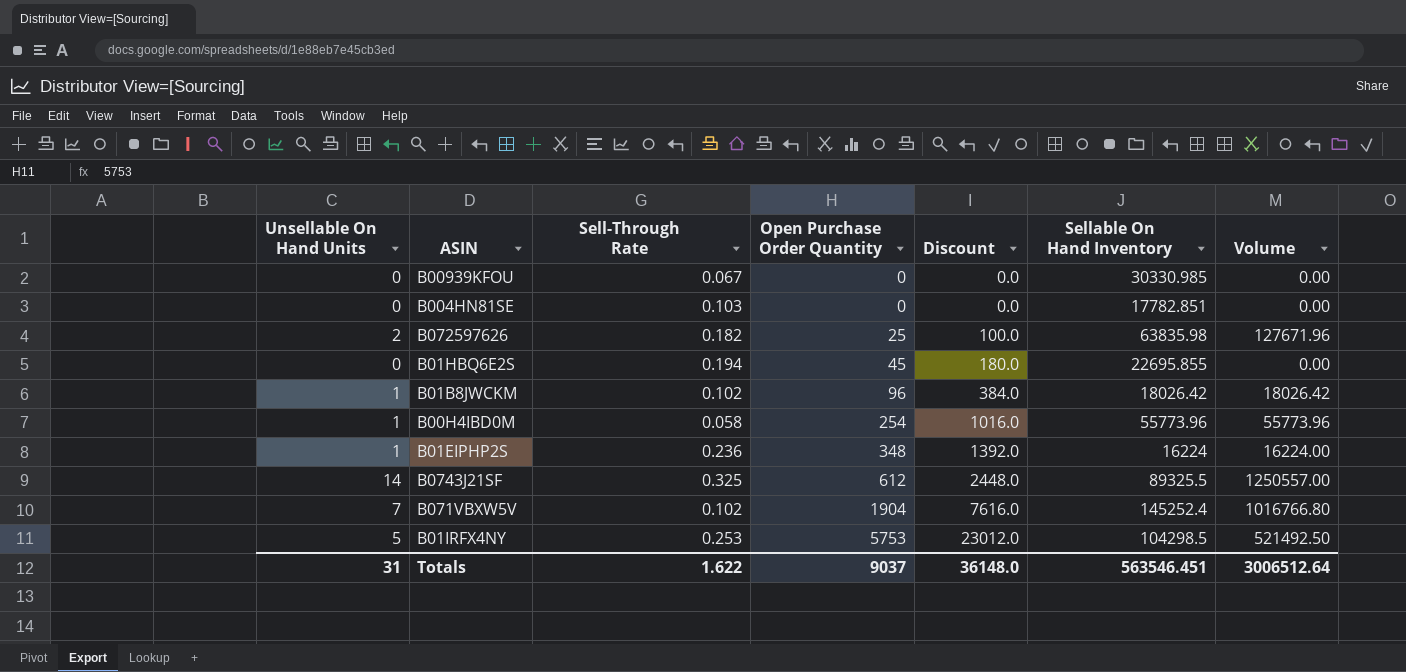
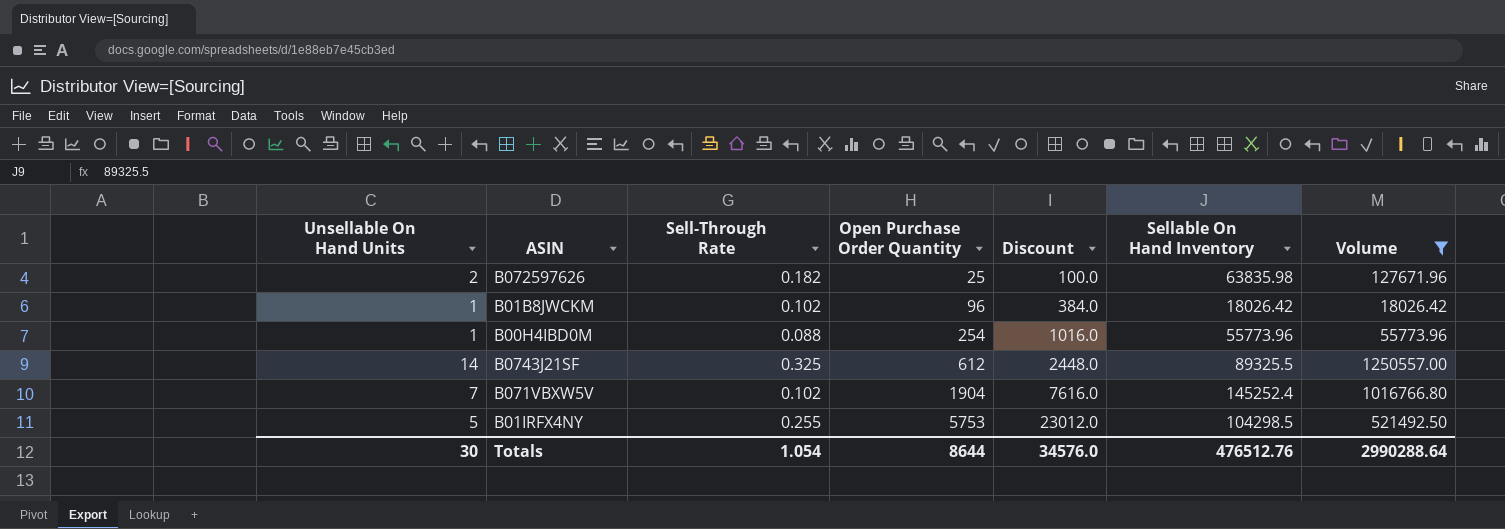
filter: none -> Volume >= 18026.42
B00H4IBD0M | Sell-Through Rate: 0.058 -> 0.088
B01IRFX4NY | Sell-Through Rate: 0.253 -> 0.255
Totals | Unsellable On Hand Units: 31 -> 30
Totals | Sell-Through Rate: 1.622 -> 1.054
Totals | Open Purchase Order Quantity: 9037 -> 8644
Totals | Discount: 36148.0 -> 34576.0
Totals | Sellable On Hand Inventory: 563546.451 -> 476512.76
Totals | Volume: 3006512.64 -> 2990288.64

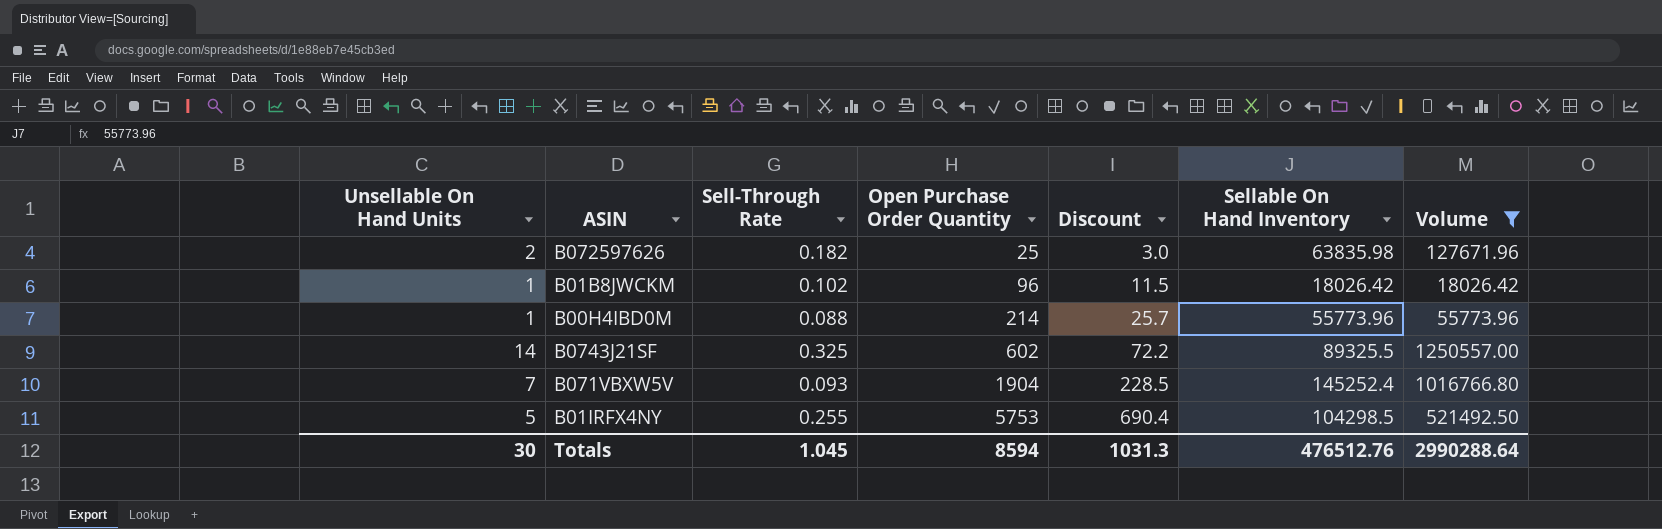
column Discount | formula: [Open Purchase Order Quantity] * 4 -> [Open Purchase Order Quantity] * 0.12
B00H4IBD0M | Open Purchase Order Quantity: 254 -> 214
B0743J21SF | Open Purchase Order Quantity: 612 -> 602
B071VBXW5V | Sell-Through Rate: 0.102 -> 0.093
Totals | Sell-Through Rate: 1.054 -> 1.045
Totals | Open Purchase Order Quantity: 8644 -> 8594
Totals | Discount: 34576.0 -> 1031.3

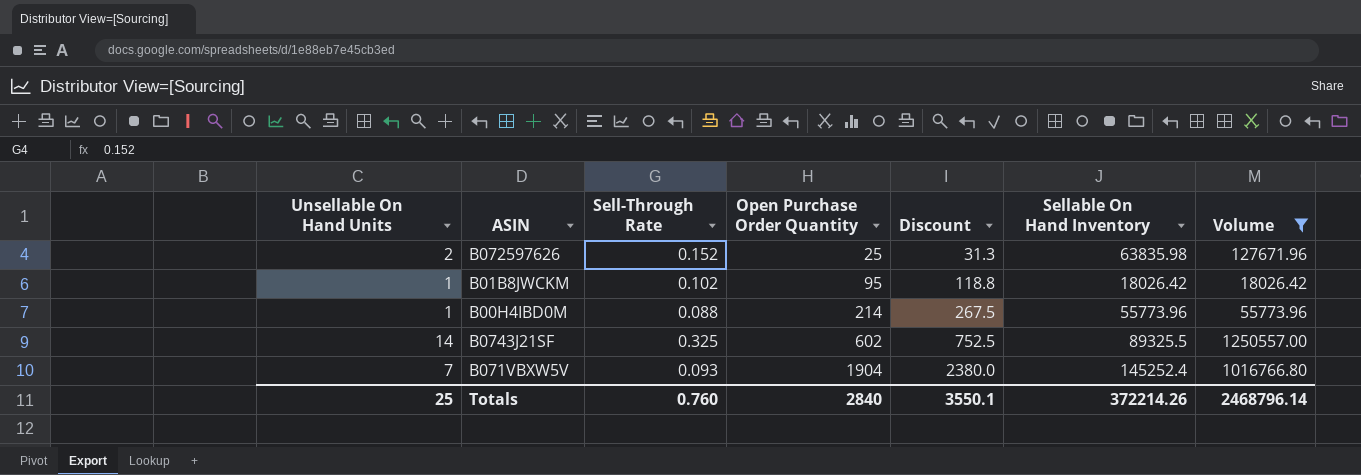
column Discount | formula: [Open Purchase Order Quantity] * 0.12 -> [Open Purchase Order Quantity] * 1.25
row B01IRFX4NY: 5 | 0.255 | 5753 | 690.4 | 104298.5 | 521492.50 -> none
B072597626 | Sell-Through Rate: 0.182 -> 0.152
B01B8JWCKM | Open Purchase Order Quantity: 96 -> 95
Totals | Unsellable On Hand Units: 30 -> 25
Totals | Sell-Through Rate: 1.045 -> 0.760
Totals | Open Purchase Order Quantity: 8594 -> 2840
Totals | Discount: 1031.3 -> 3550.1
Totals | Sellable On Hand Inventory: 476512.76 -> 372214.26
Totals | Volume: 2990288.64 -> 2468796.14

